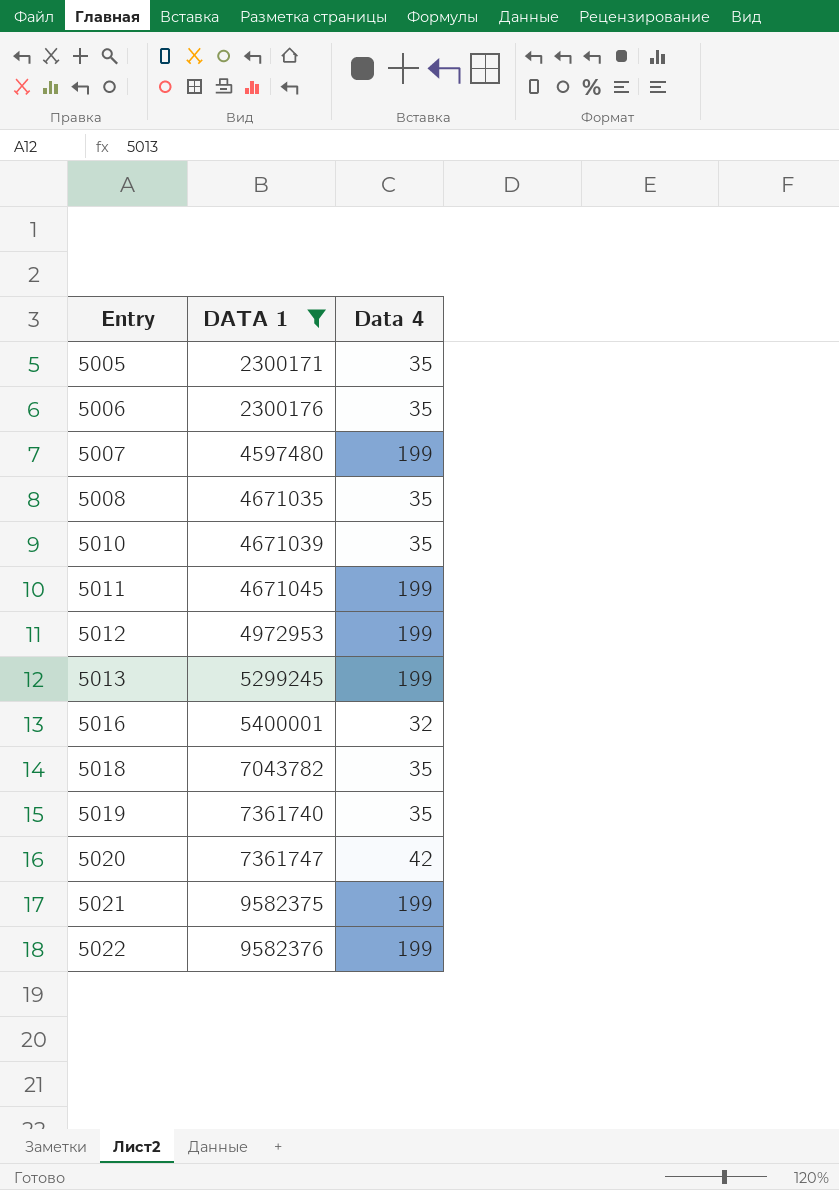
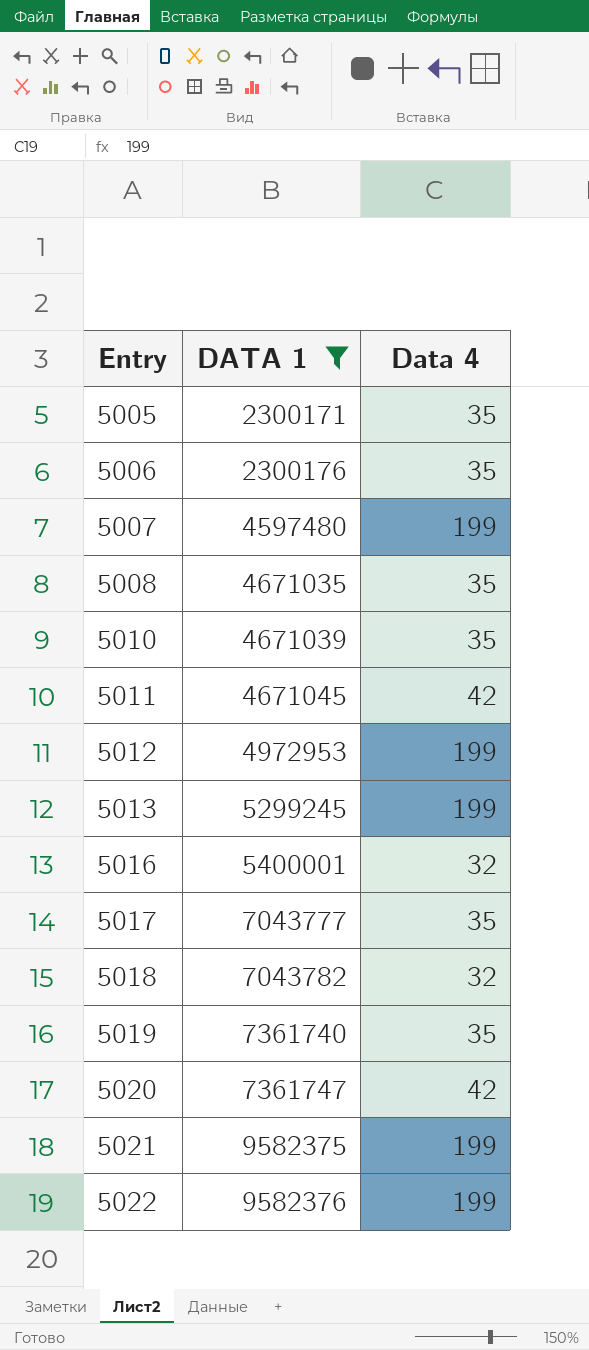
5011 | Data 4: 199 -> 42
row 5017: none -> 7043777 | 35
5018 | Data 4: 35 -> 32

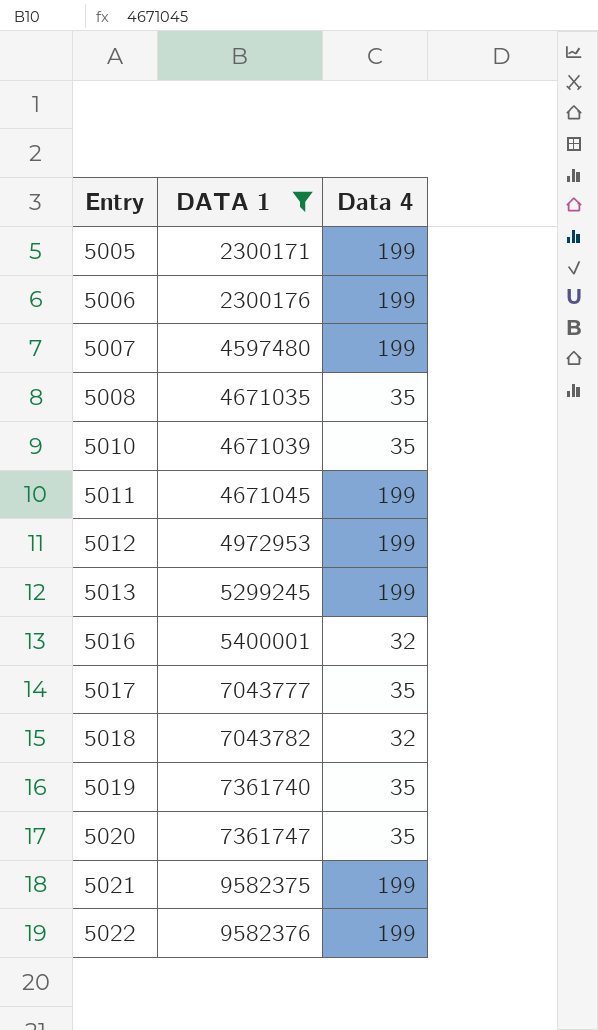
5005 | Data 4: 35 -> 199
5006 | Data 4: 35 -> 199
5011 | Data 4: 42 -> 199
5020 | Data 4: 42 -> 35

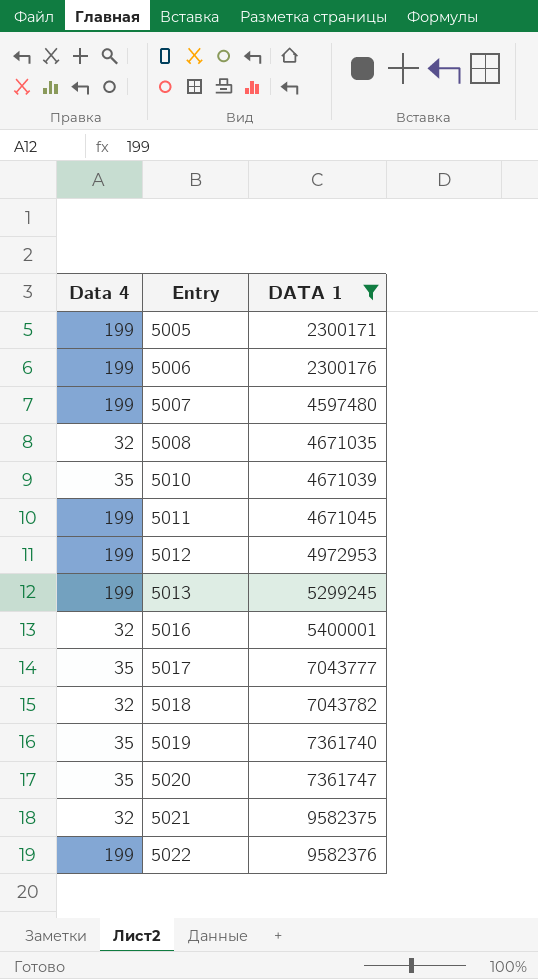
column Data 4 | position: 3 -> 1
5008 | Data 4: 35 -> 32
5021 | Data 4: 199 -> 32

